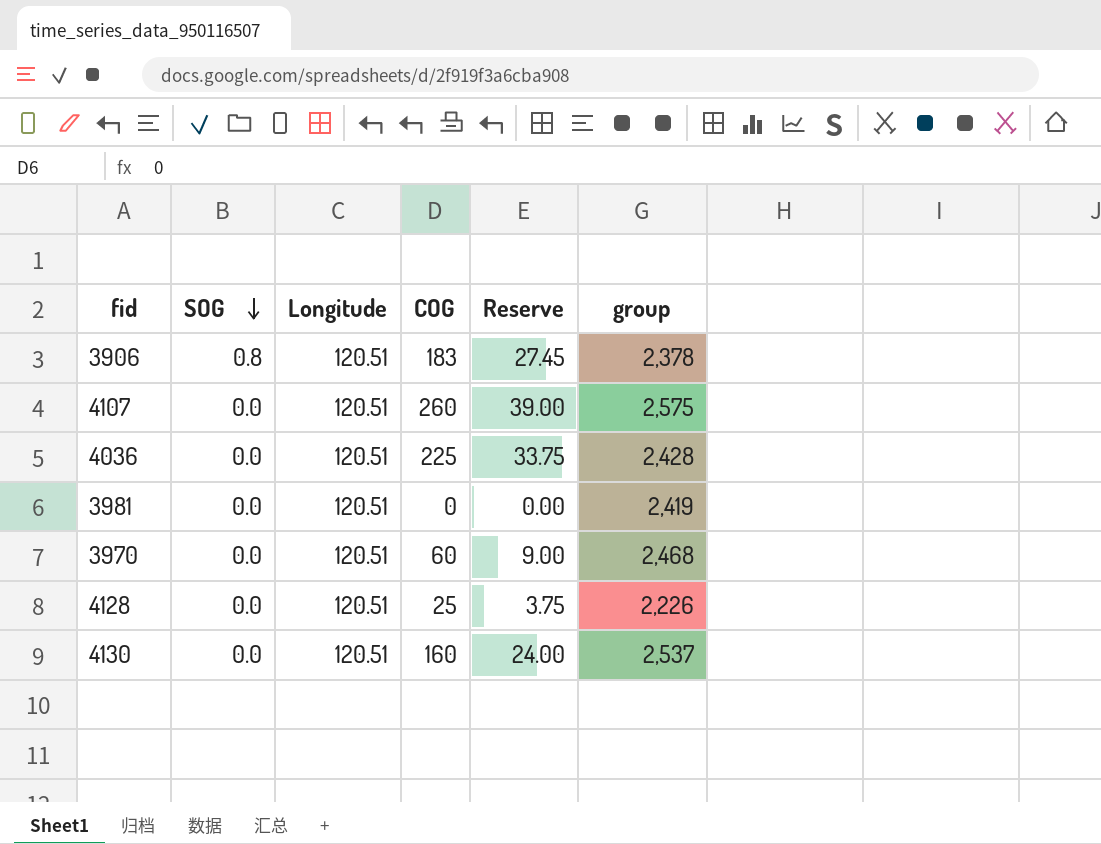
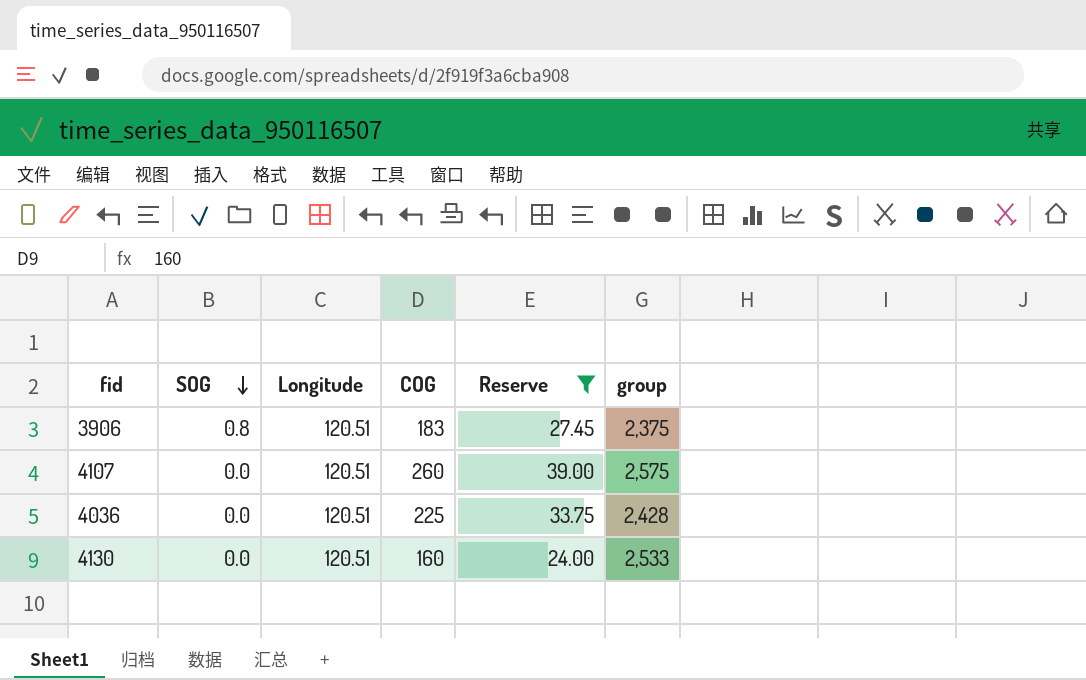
filter: none -> Reserve >= 24.00
3906 | group: 2,378 -> 2,375
4130 | group: 2,537 -> 2,533

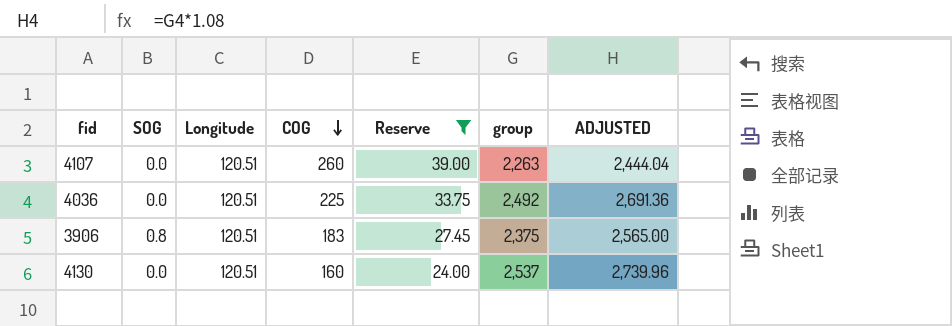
row order: SOG descending -> COG descending
column ADJUSTED | formula: none -> [group] * 1.08
4107 | group: 2,575 -> 2,263
4036 | group: 2,428 -> 2,492
4130 | group: 2,533 -> 2,537

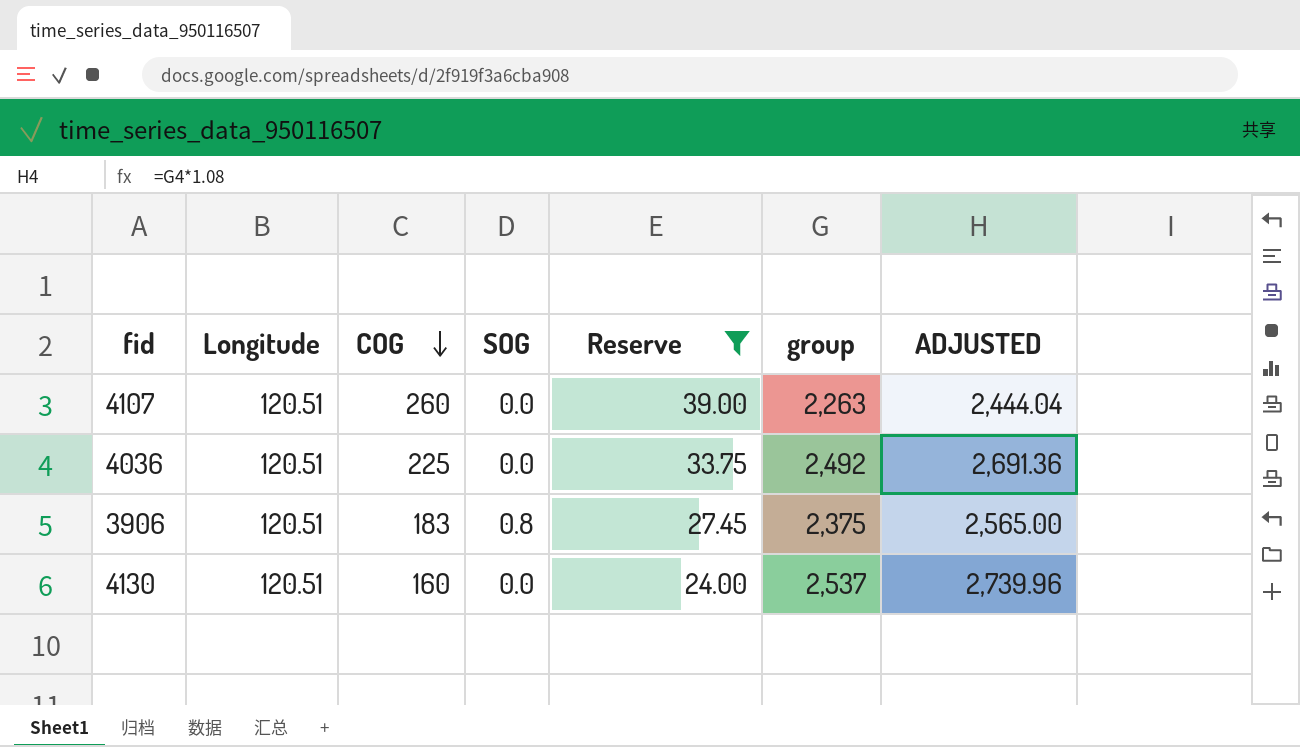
column SOG | position: 2 -> 4

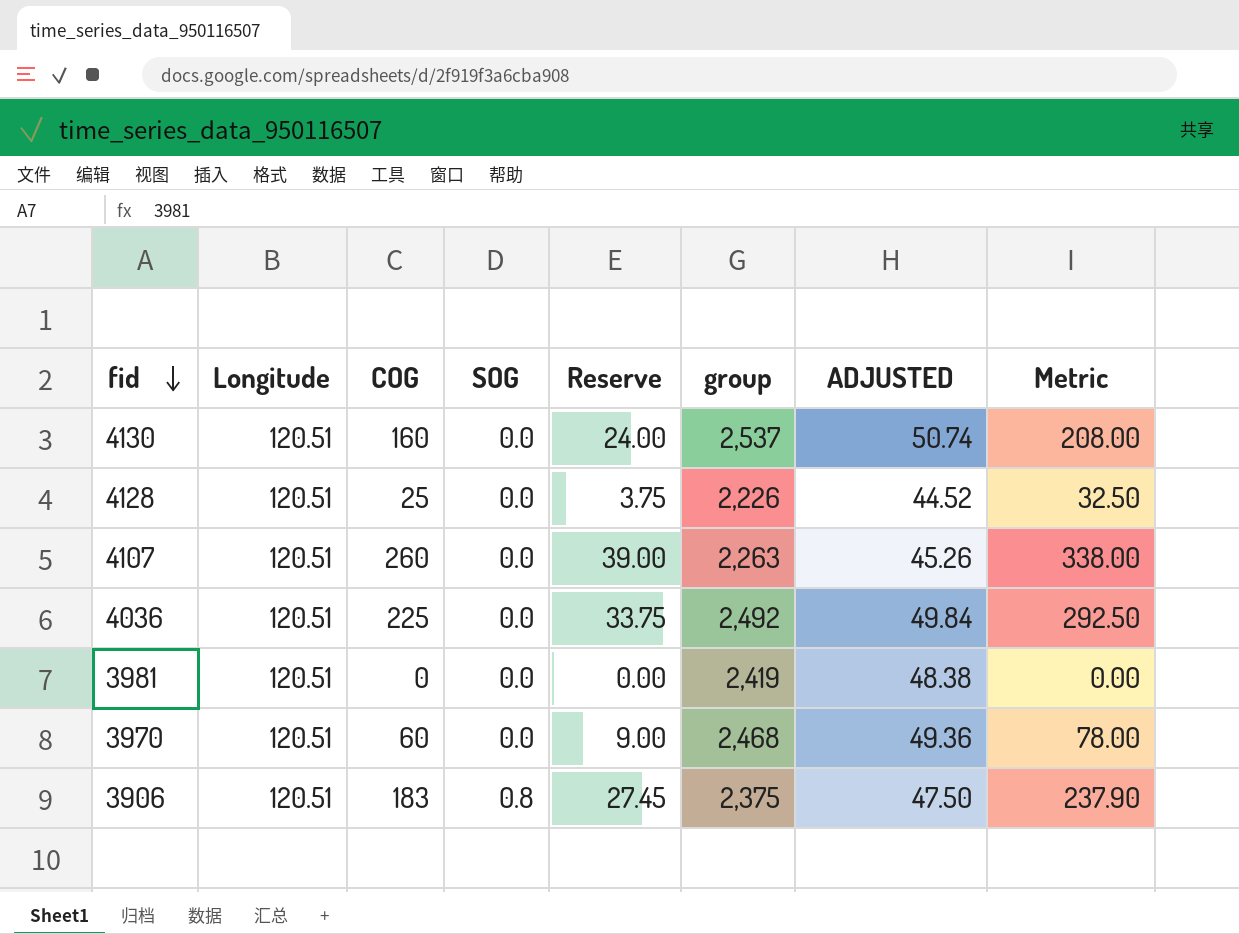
filter: Reserve >= 24.00 -> none
row order: COG descending -> fid descending
column ADJUSTED | formula: [group] * 1.08 -> [group] * 0.02
column Metric | formula: none -> [COG] * 1.3

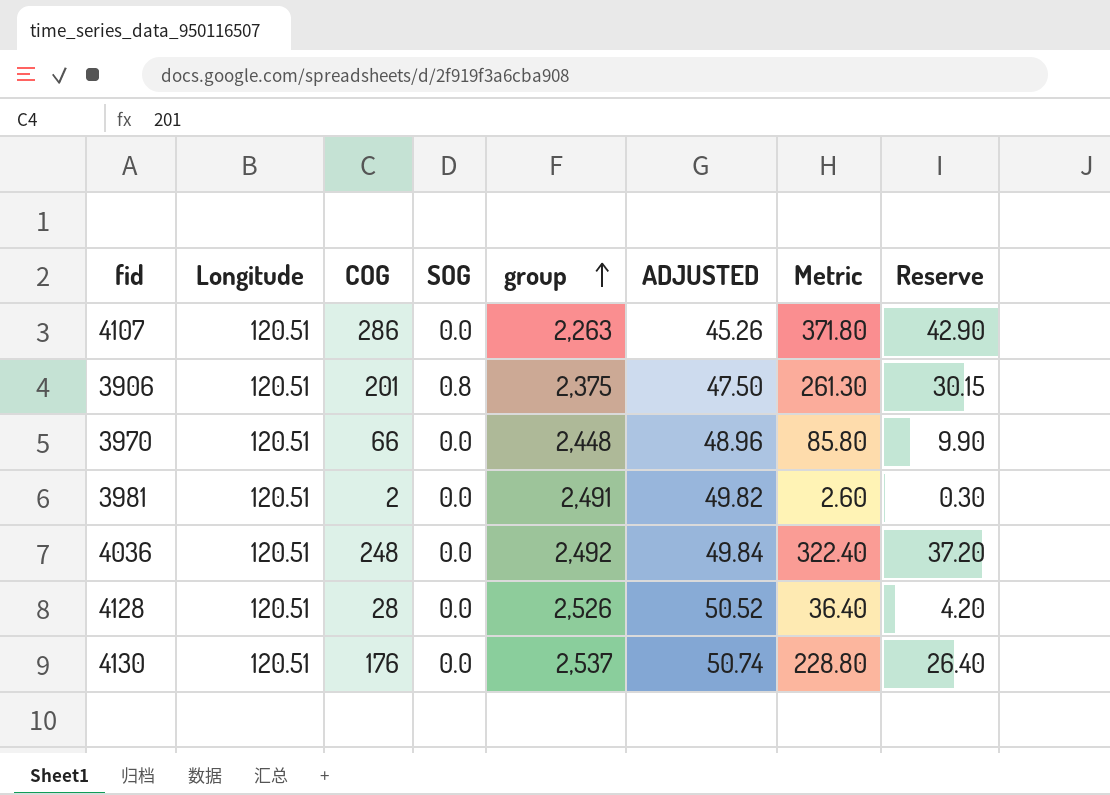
row order: fid descending -> group ascending
column Reserve | position: 5 -> 8
4107 | COG: 260 -> 286
4107 | Metric: 338.00 -> 371.80
4107 | Reserve: 39.00 -> 42.90
3906 | COG: 183 -> 201
3906 | Metric: 237.90 -> 261.30
3906 | Reserve: 27.45 -> 30.15
3970 | COG: 60 -> 66
3970 | group: 2,468 -> 2,448
3970 | ADJUSTED: 49.36 -> 48.96
3970 | Metric: 78.00 -> 85.80
3970 | Reserve: 9.00 -> 9.90
3981 | COG: 0 -> 2
3981 | group: 2,419 -> 2,491
3981 | ADJUSTED: 48.38 -> 49.82
3981 | Metric: 0.00 -> 2.60
3981 | Reserve: 0.00 -> 0.30
4036 | COG: 225 -> 248
4036 | Metric: 292.50 -> 322.40
4036 | Reserve: 33.75 -> 37.20
4128 | COG: 25 -> 28
4128 | group: 2,226 -> 2,526
4128 | ADJUSTED: 44.52 -> 50.52
4128 | Metric: 32.50 -> 36.40
4128 | Reserve: 3.75 -> 4.20
4130 | COG: 160 -> 176
4130 | Metric: 208.00 -> 228.80
4130 | Reserve: 24.00 -> 26.40

